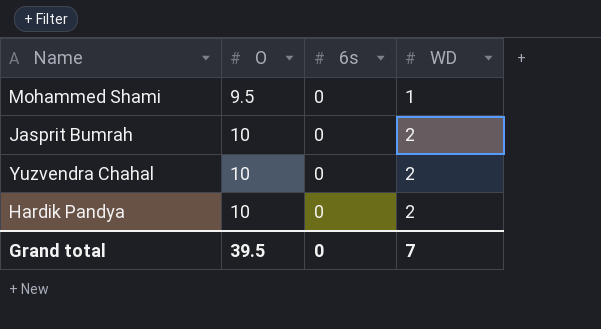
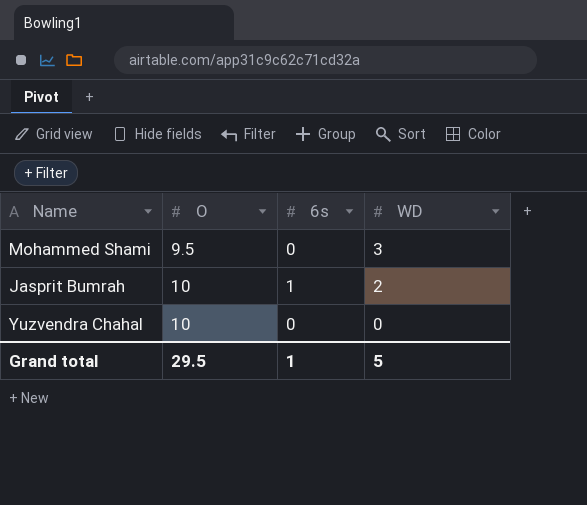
row Hardik Pandya: 10 | 0 | 2 -> none
Mohammed Shami | WD: 1 -> 3
Jasprit Bumrah | 6s: 0 -> 1
Yuzvendra Chahal | WD: 2 -> 0
Grand total | O: 39.5 -> 29.5
Grand total | 6s: 0 -> 1
Grand total | WD: 7 -> 5

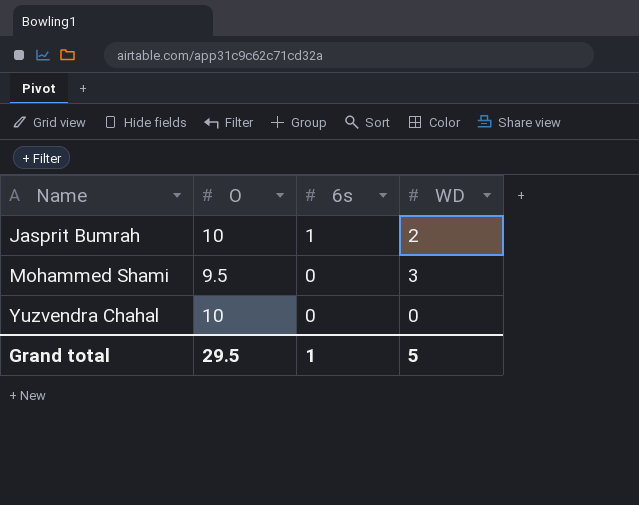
row order: O ascending -> Name ascending

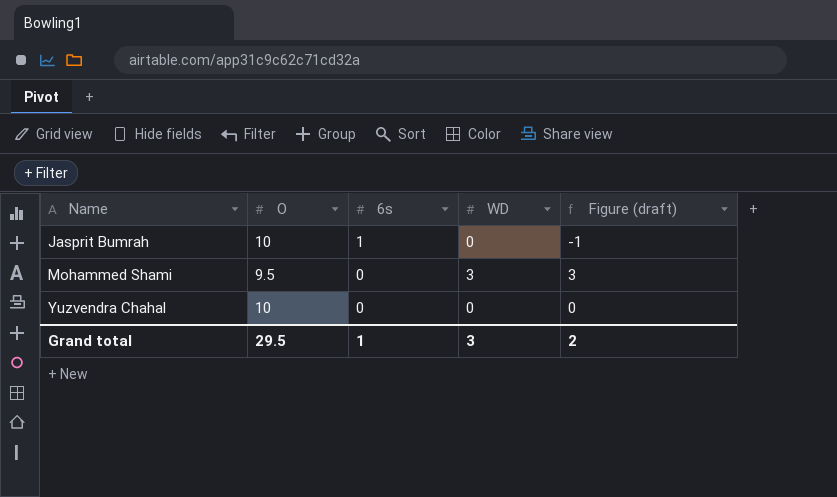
column Figure (draft) | formula: none -> [WD] - [6s]
Jasprit Bumrah | WD: 2 -> 0
Grand total | WD: 5 -> 3

